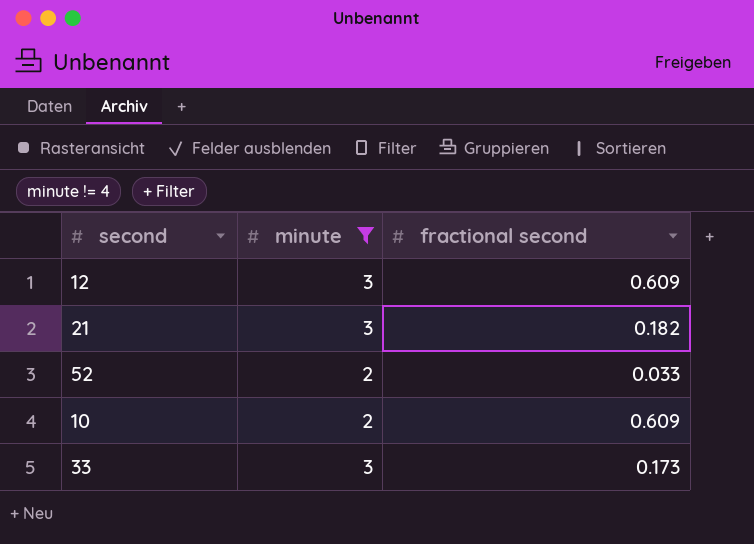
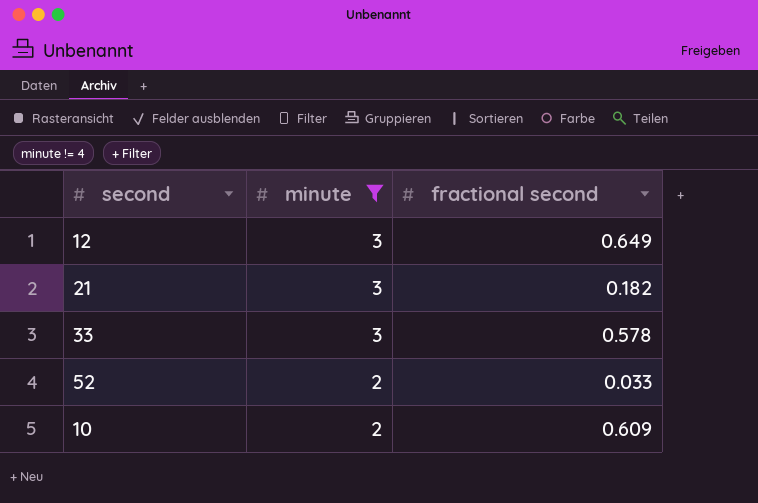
row order: none -> minute descending
12 | fractional second: 0.609 -> 0.649
33 | fractional second: 0.173 -> 0.578

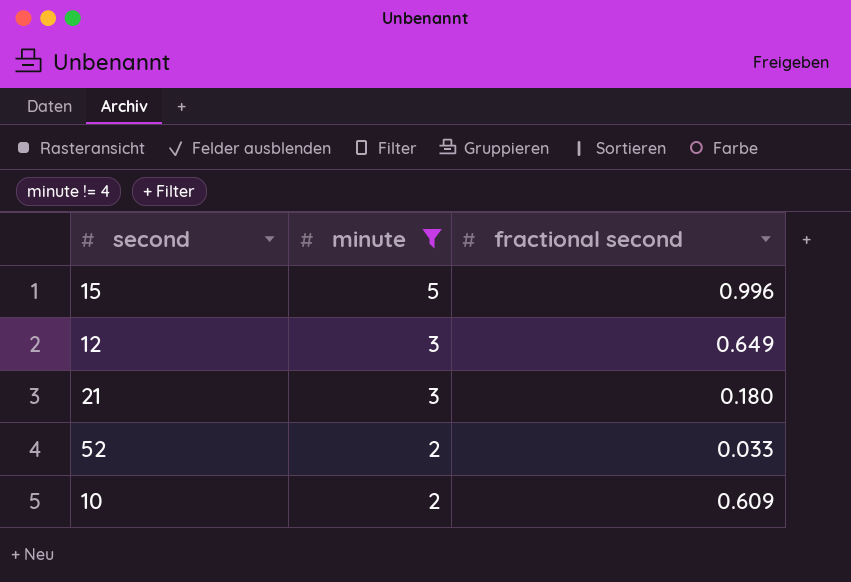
row 33: 3 | 0.578 -> none
row 15: none -> 5 | 0.996
21 | fractional second: 0.182 -> 0.180

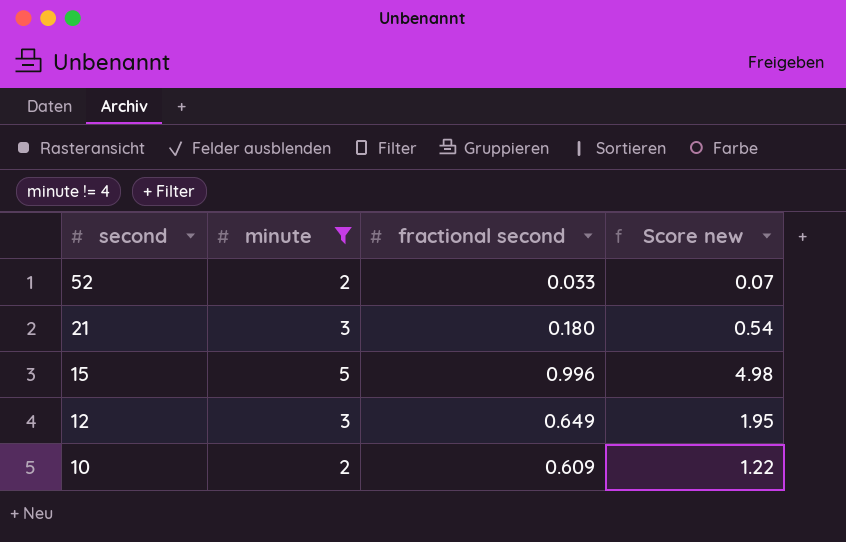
row order: minute descending -> second descending
column Score new | formula: none -> [minute] * [fractional second]

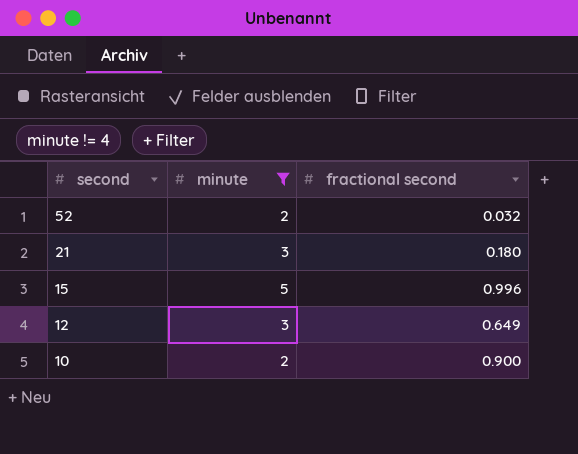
column Score new | formula: [minute] * [fractional second] -> none
52 | fractional second: 0.033 -> 0.032
10 | fractional second: 0.609 -> 0.900

